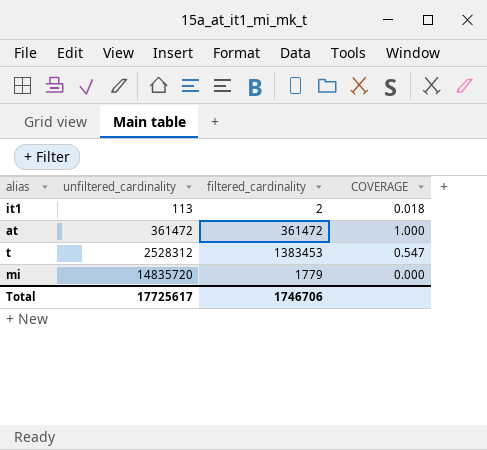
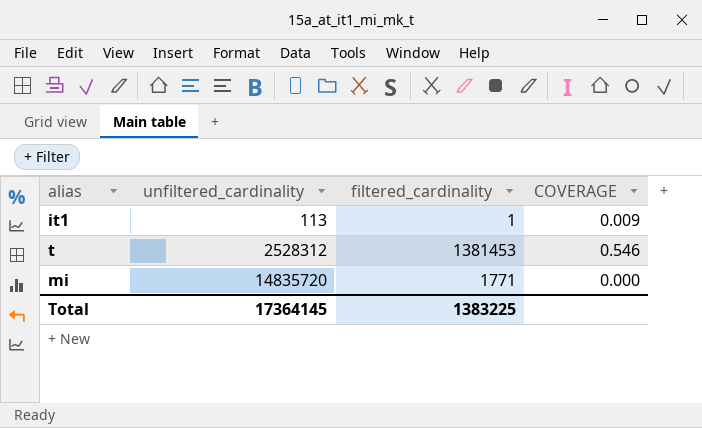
row at: 361472 | 361472 | 1.000 -> none
it1 | filtered_cardinality: 2 -> 1
it1 | COVERAGE: 0.018 -> 0.009
t | filtered_cardinality: 1383453 -> 1381453
t | COVERAGE: 0.547 -> 0.546
mi | filtered_cardinality: 1779 -> 1771
Total | unfiltered_cardinality: 17725617 -> 17364145
Total | filtered_cardinality: 1746706 -> 1383225

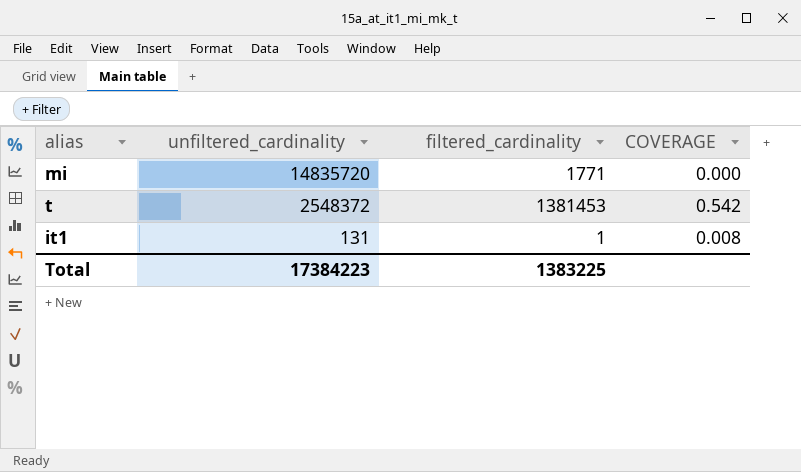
row order: unfiltered_cardinality ascending -> unfiltered_cardinality descending
t | unfiltered_cardinality: 2528312 -> 2548372
t | COVERAGE: 0.546 -> 0.542
it1 | unfiltered_cardinality: 113 -> 131
it1 | COVERAGE: 0.009 -> 0.008
Total | unfiltered_cardinality: 17364145 -> 17384223

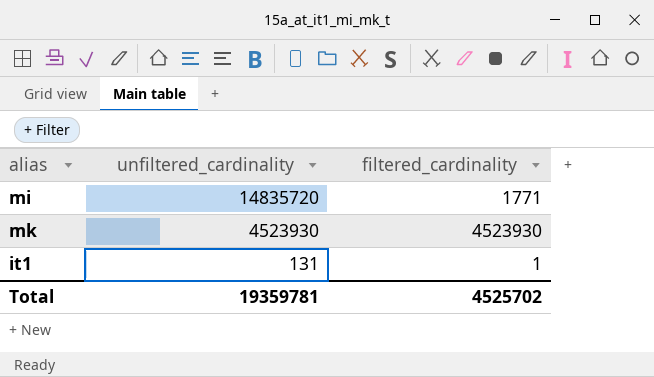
column COVERAGE | formula: [filtered_cardinality] / [unfiltered_cardinality] -> none
row t: 2548372 | 1381453 | 0.542 -> none
row mk: none -> 4523930 | 4523930
Total | unfiltered_cardinality: 17384223 -> 19359781
Total | filtered_cardinality: 1383225 -> 4525702

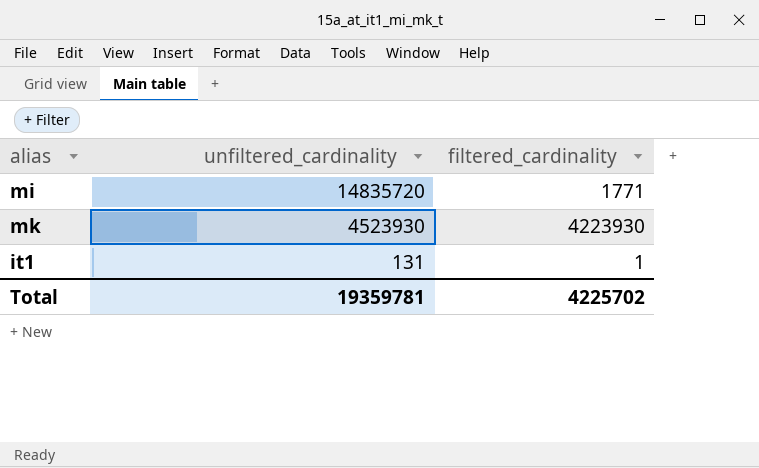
mk | filtered_cardinality: 4523930 -> 4223930
Total | filtered_cardinality: 4525702 -> 4225702

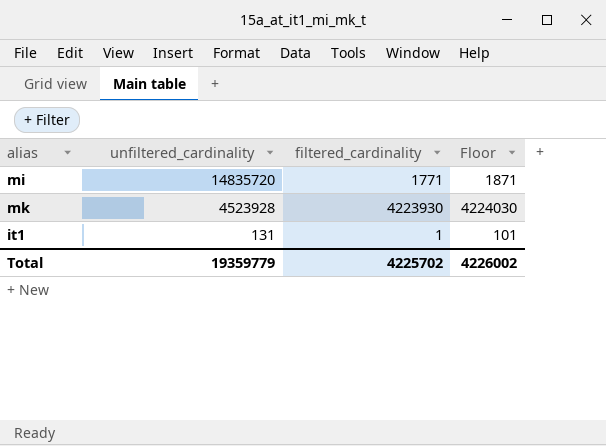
column Floor | formula: none -> [filtered_cardinality] + 100
mk | unfiltered_cardinality: 4523930 -> 4523928
Total | unfiltered_cardinality: 19359781 -> 19359779

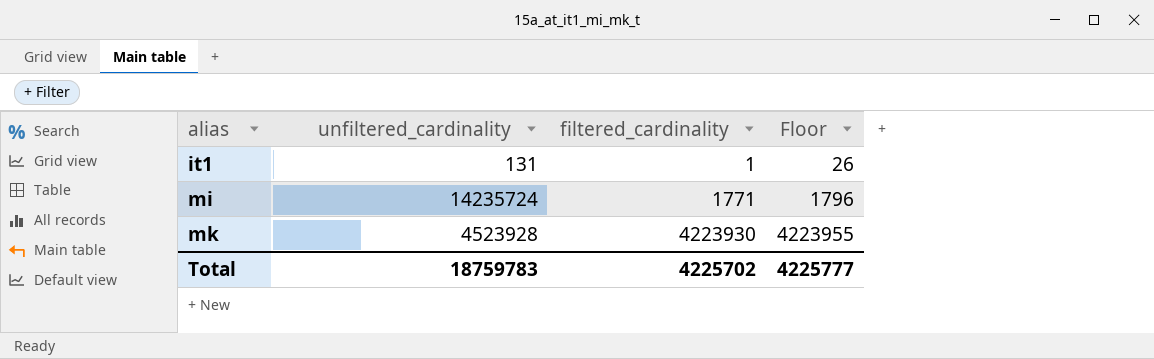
row order: unfiltered_cardinality descending -> alias ascending
column Floor | formula: [filtered_cardinality] + 100 -> [filtered_cardinality] + 25
mi | unfiltered_cardinality: 14835720 -> 14235724
Total | unfiltered_cardinality: 19359779 -> 18759783
Total | Floor: 4226002 -> 4225777

